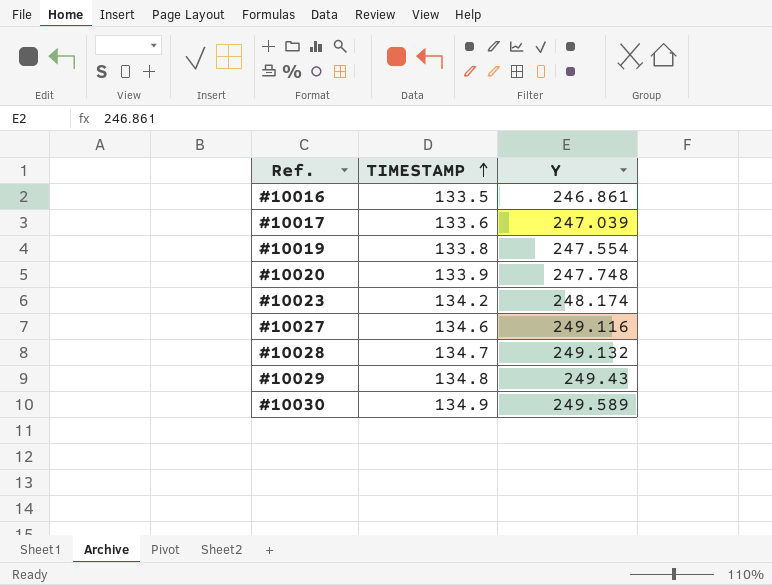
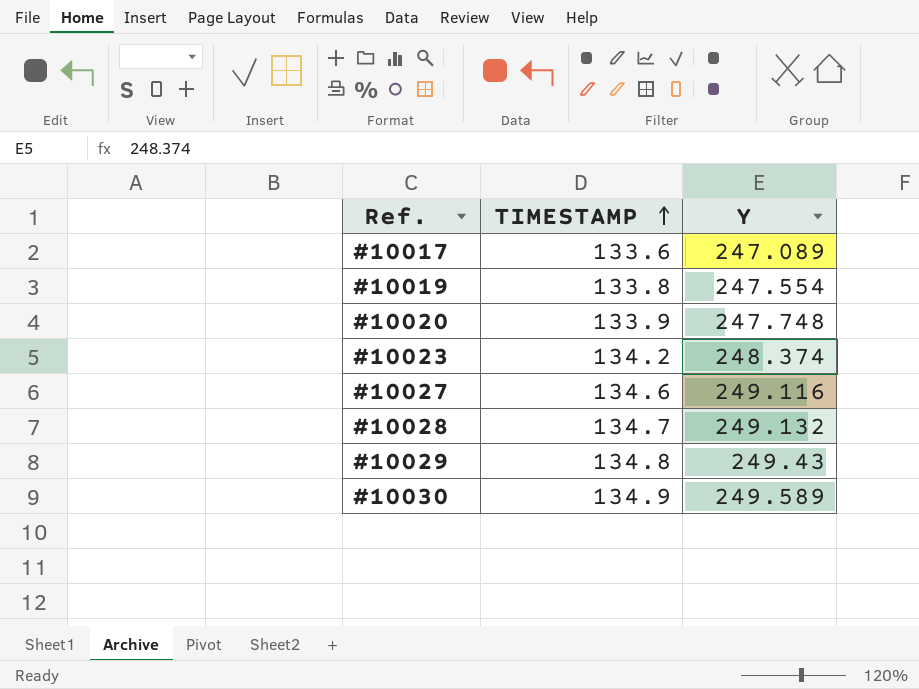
row #10016: 133.5 | 246.861 -> none
#10017 | Y: 247.039 -> 247.089
#10023 | Y: 248.174 -> 248.374

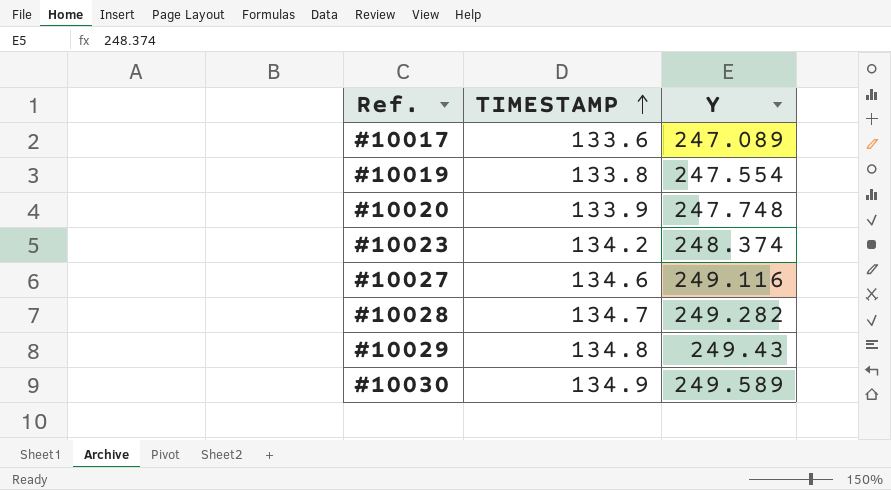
#10028 | Y: 249.132 -> 249.282

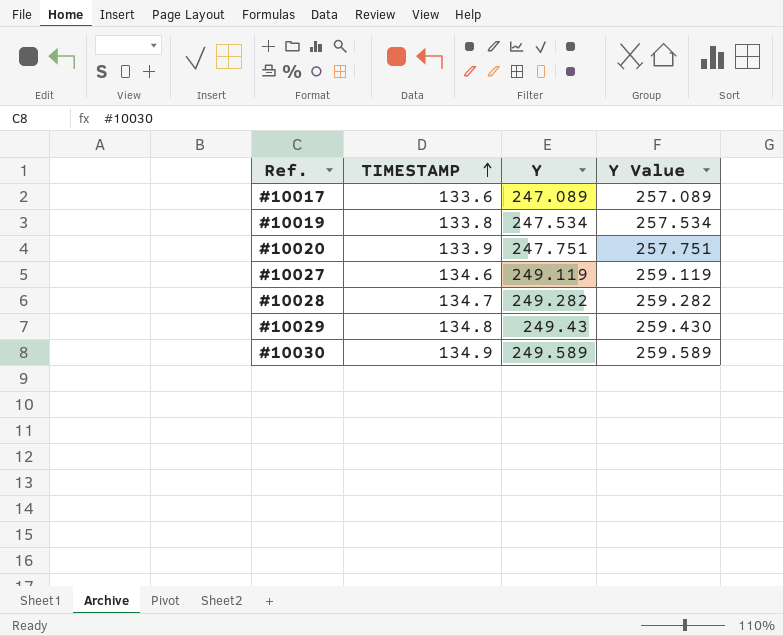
column Y Value | formula: none -> [Y] + 10
row #10023: 134.2 | 248.374 -> none
#10019 | Y: 247.554 -> 247.534
#10020 | Y: 247.748 -> 247.751
#10027 | Y: 249.116 -> 249.119

